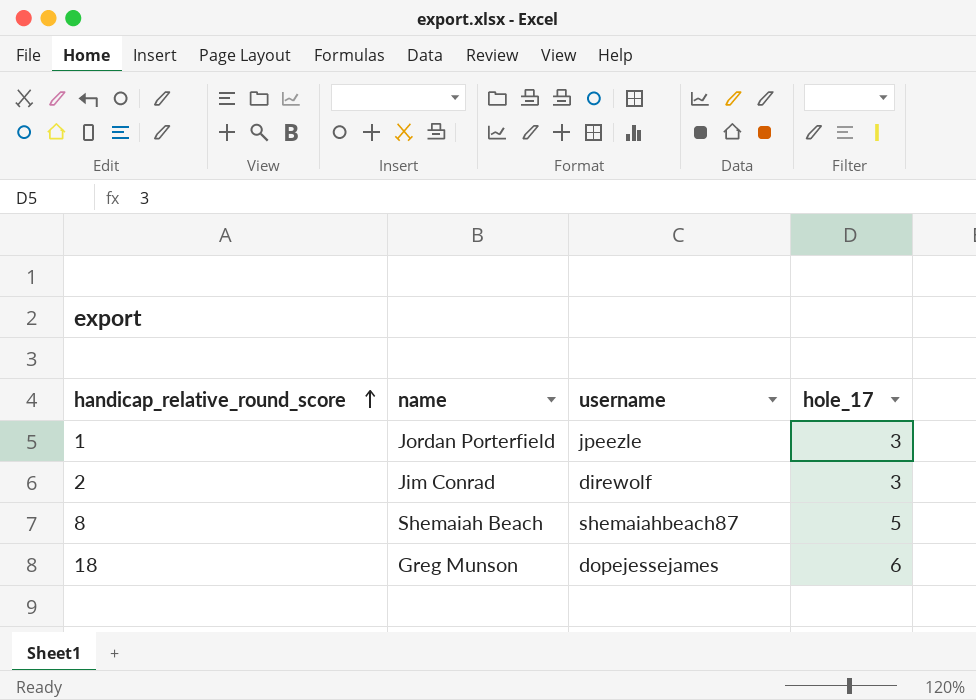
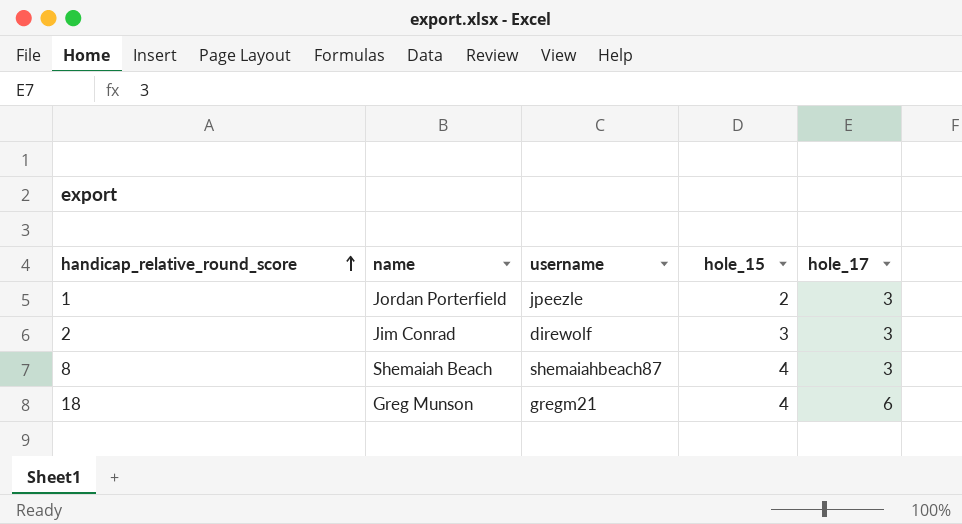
column hole_15 | position: none -> 4
8 | hole_17: 5 -> 3
18 | username: dopejessejames -> gregm21

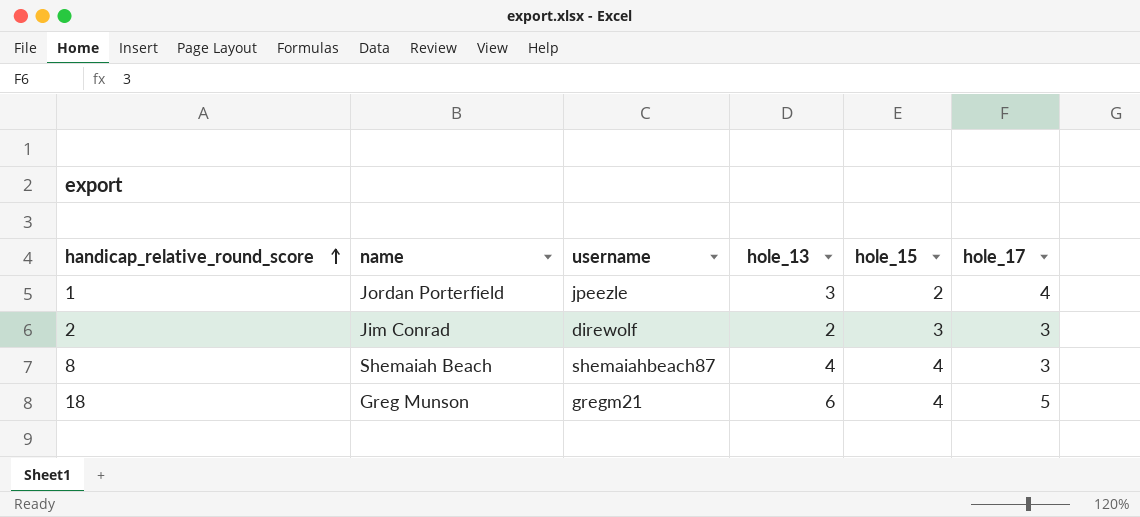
column hole_13 | position: none -> 4
1 | hole_17: 3 -> 4
18 | hole_17: 6 -> 5

